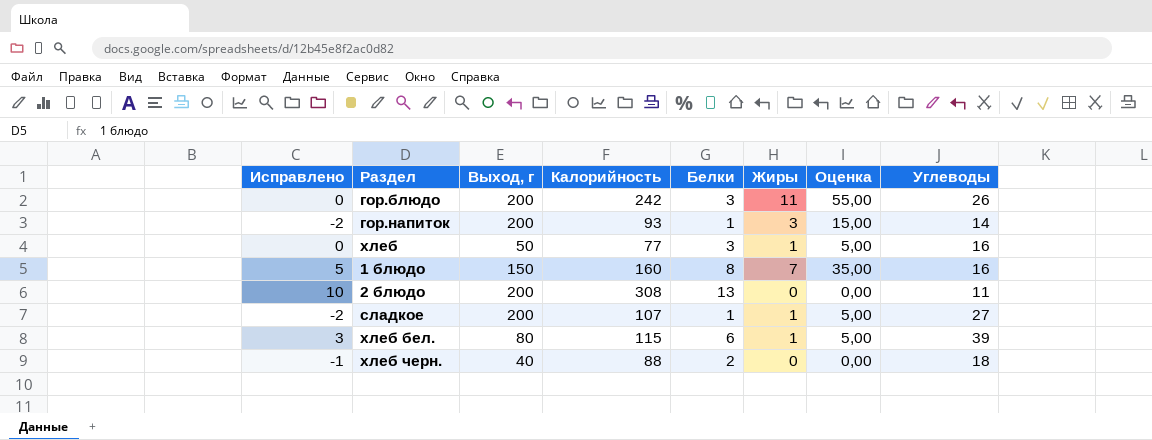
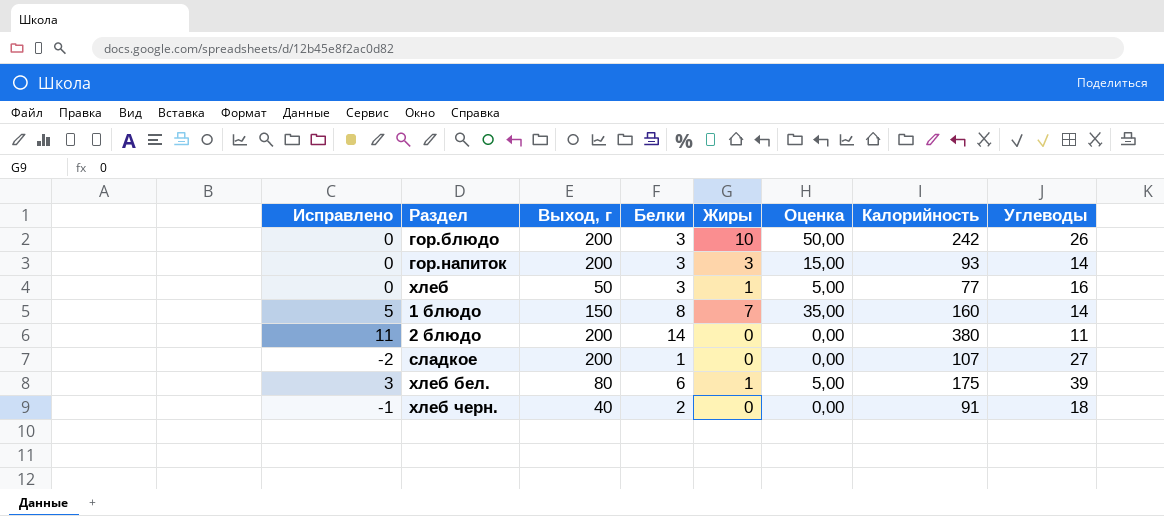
column Калорийность | position: 4 -> 7
гор.блюдо | Жиры: 11 -> 10
гор.блюдо | Оценка: 55,00 -> 50,00
гор.напиток | Исправлено: -2 -> 0
гор.напиток | Белки: 1 -> 3
1 блюдо | Углеводы: 16 -> 14
2 блюдо | Исправлено: 10 -> 11
2 блюдо | Белки: 13 -> 14
2 блюдо | Калорийность: 308 -> 380
сладкое | Жиры: 1 -> 0
сладкое | Оценка: 5,00 -> 0,00
хлеб бел. | Калорийность: 115 -> 175
хлеб черн. | Калорийность: 88 -> 91

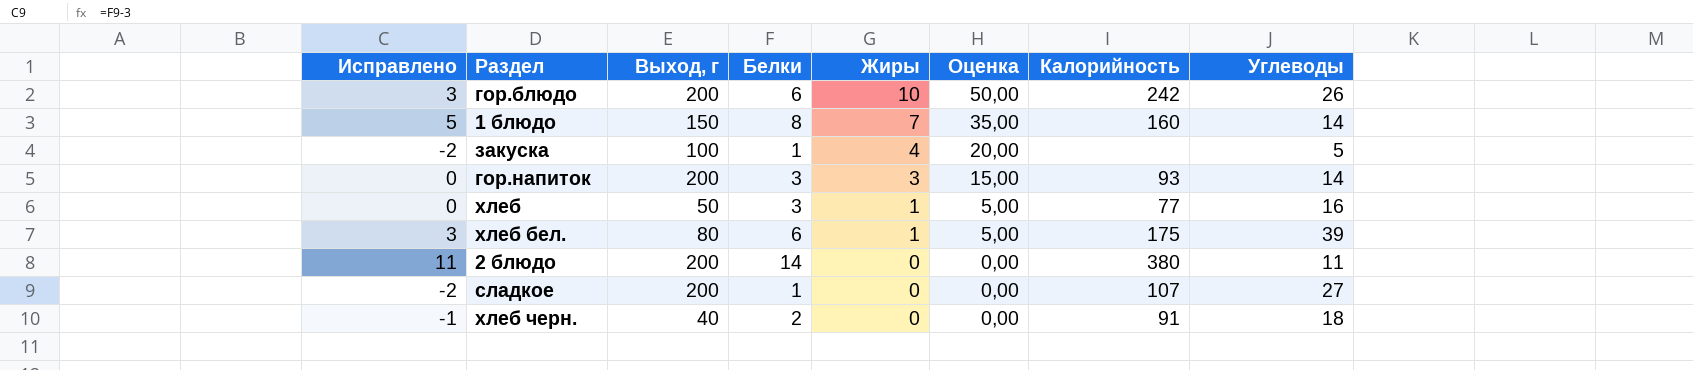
row order: none -> Жиры descending
гор.блюдо | Исправлено: 0 -> 3
гор.блюдо | Белки: 3 -> 6
row закуска: none -> -2 | 100 | 1 | 4 | 20,00 | none | 5

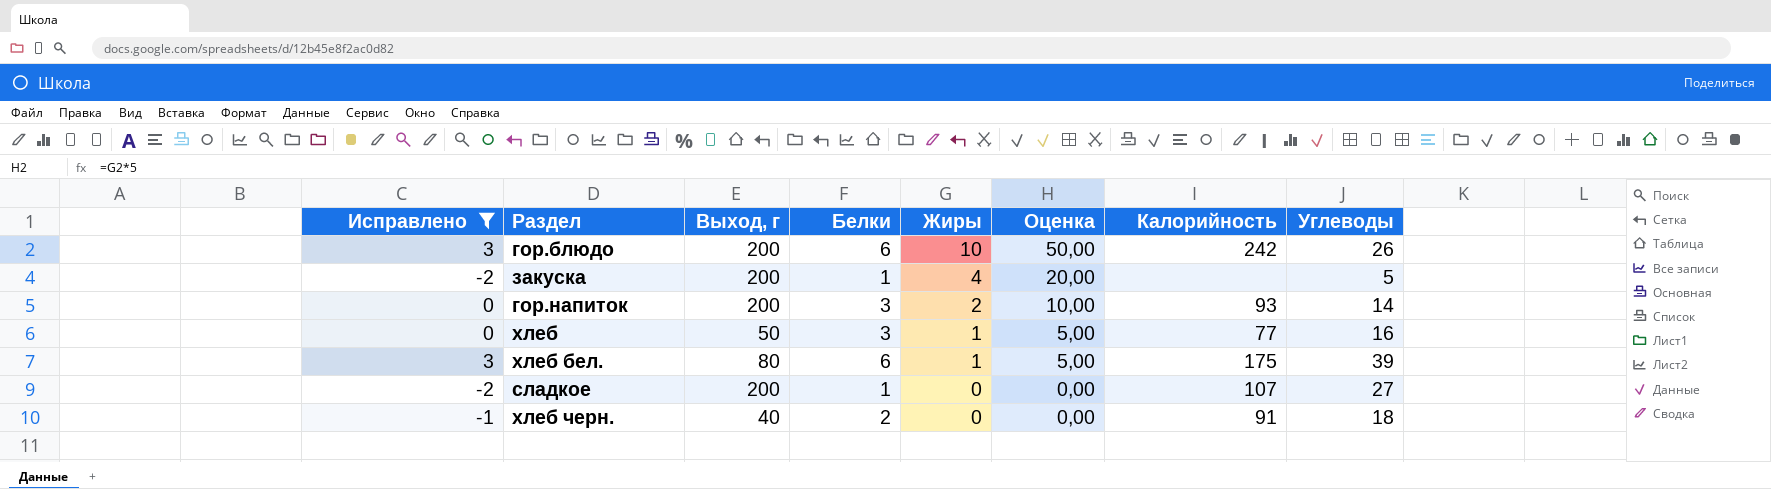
filter: none -> Исправлено <= 3
закуска | Выход, г: 100 -> 200
гор.напиток | Жиры: 3 -> 2
гор.напиток | Оценка: 15,00 -> 10,00

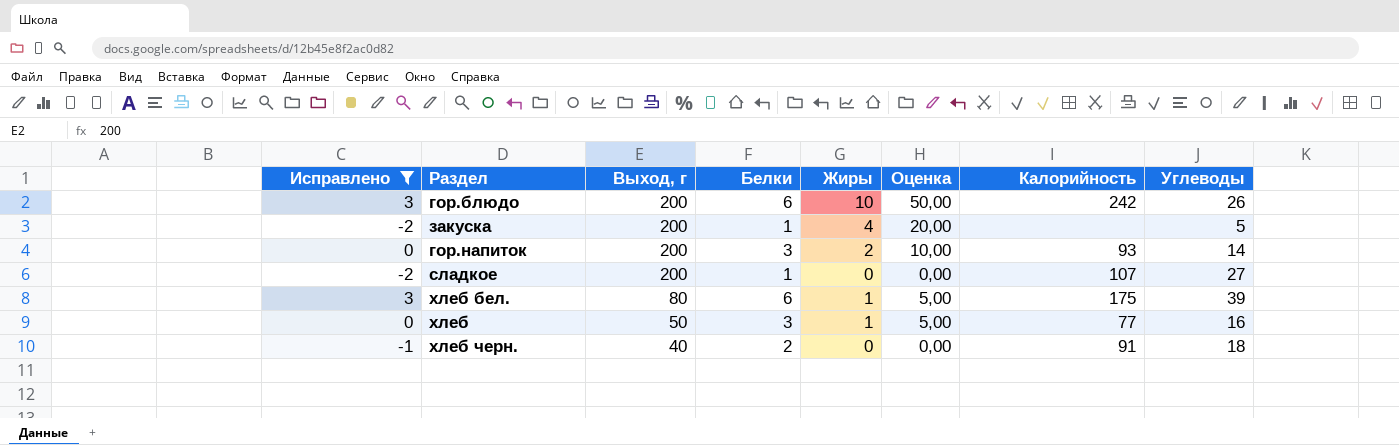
row order: Жиры descending -> Выход, г descending

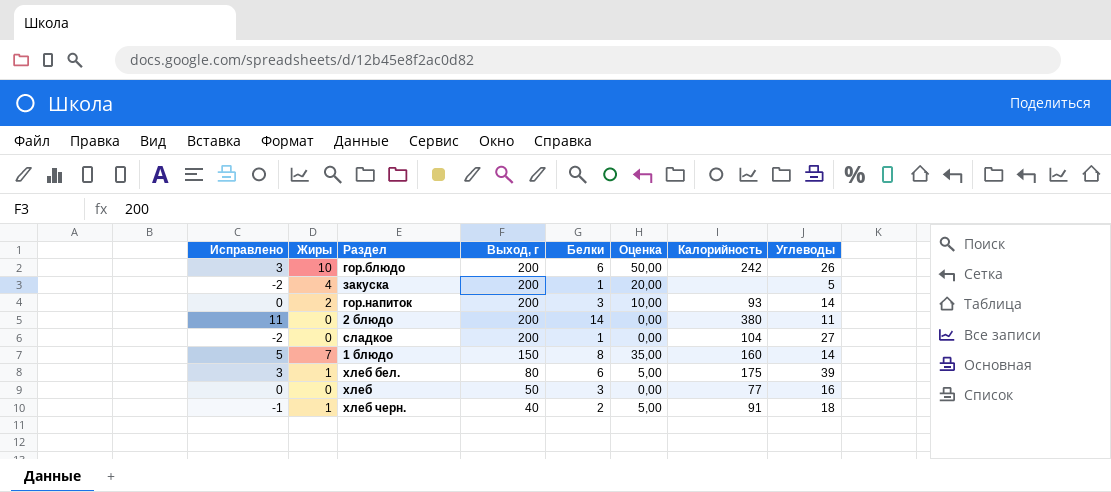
filter: Исправлено <= 3 -> none
column Жиры | position: 5 -> 2
сладкое | Калорийность: 107 -> 104
хлеб | Жиры: 1 -> 0
хлеб | Оценка: 5,00 -> 0,00
хлеб черн. | Жиры: 0 -> 1
хлеб черн. | Оценка: 0,00 -> 5,00

